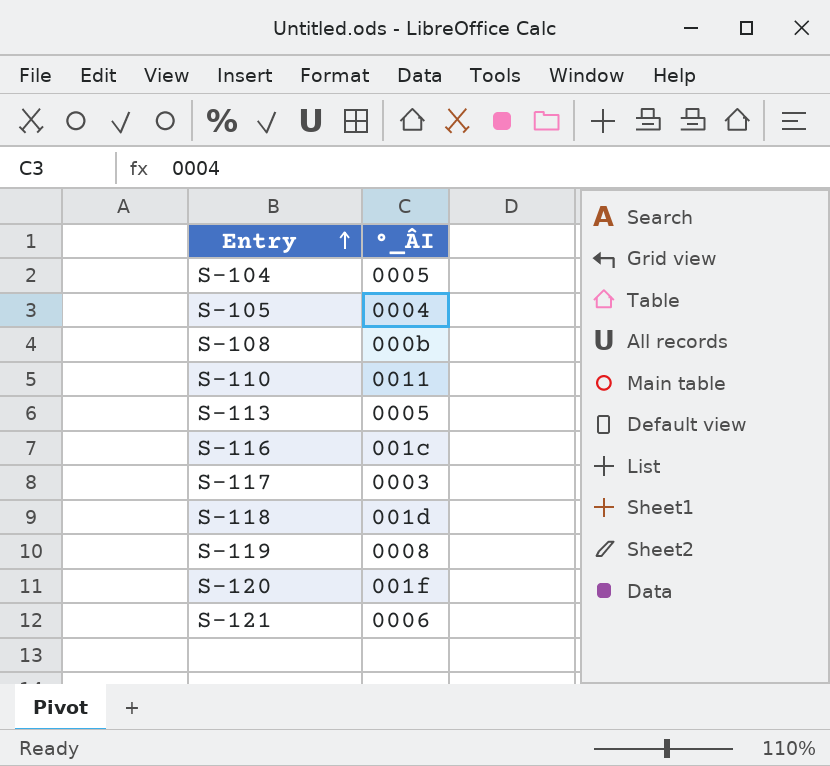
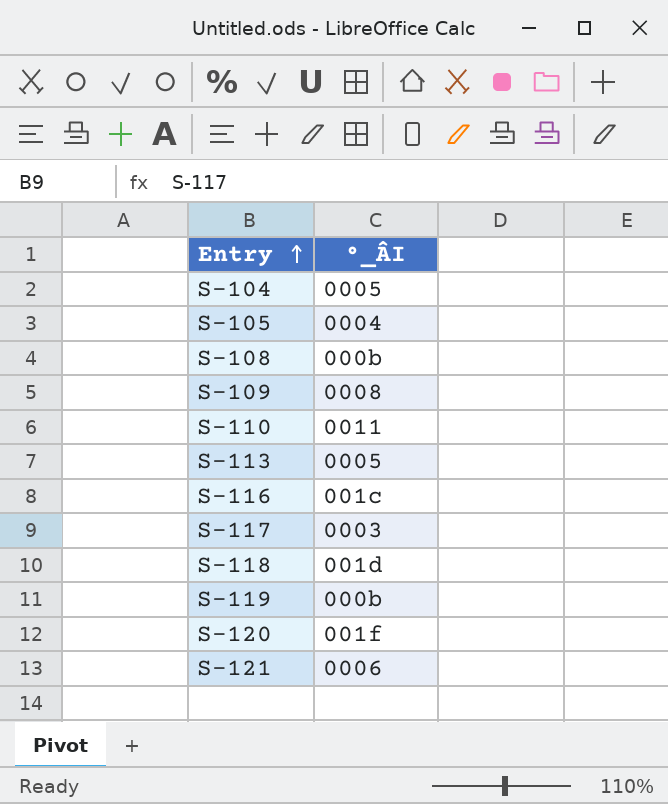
row S-109: none -> 0008
S-119 | °_ÂI: 0008 -> 000b

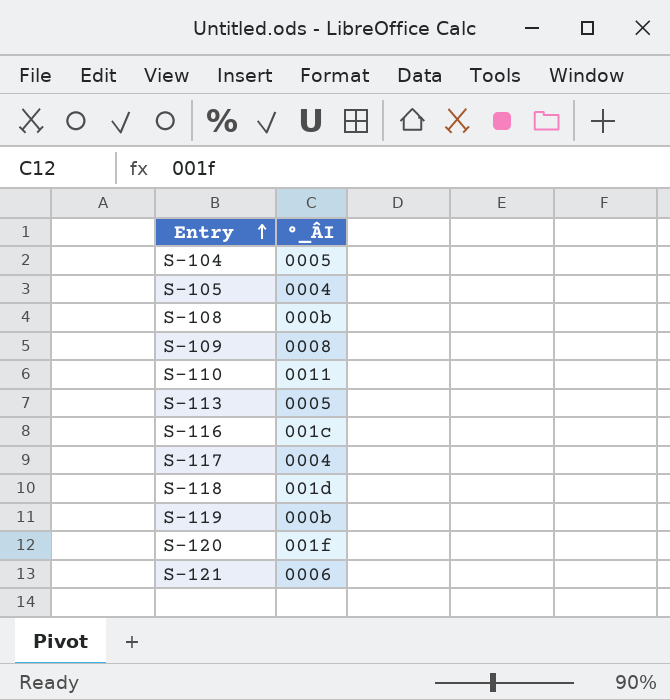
S-117 | °_ÂI: 0003 -> 0004

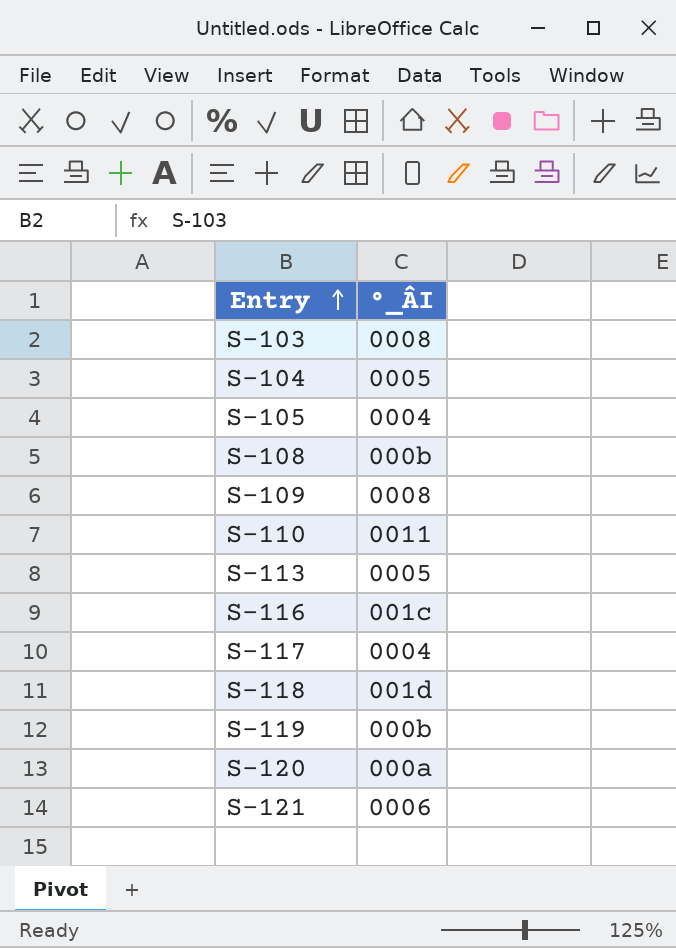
row S-103: none -> 0008
S-120 | °_ÂI: 001f -> 000a

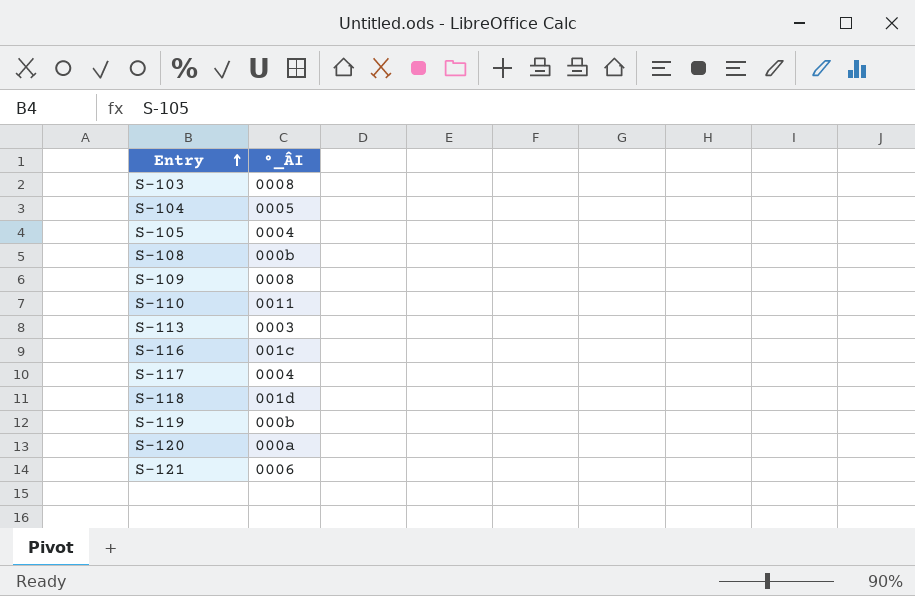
S-113 | °_ÂI: 0005 -> 0003

